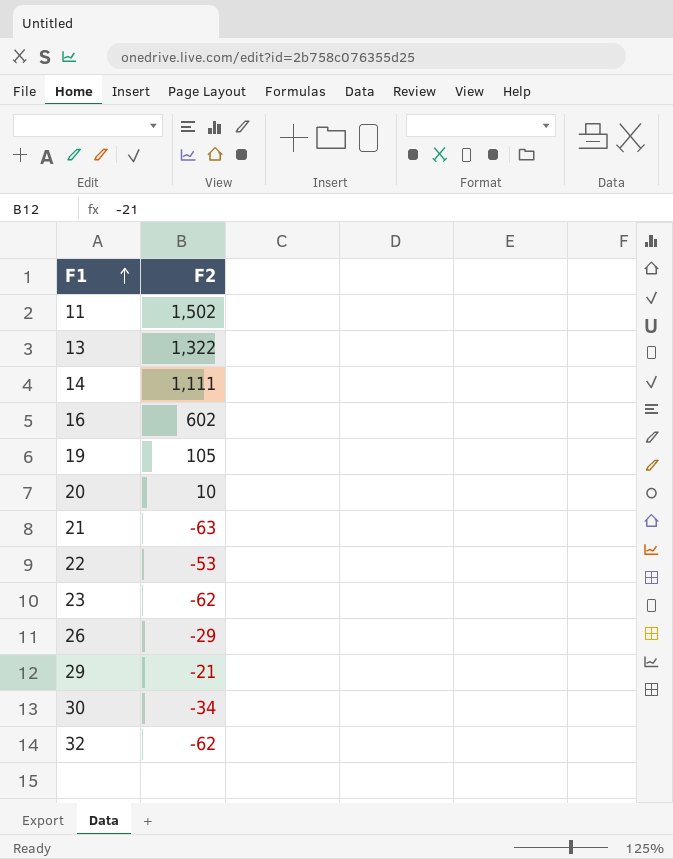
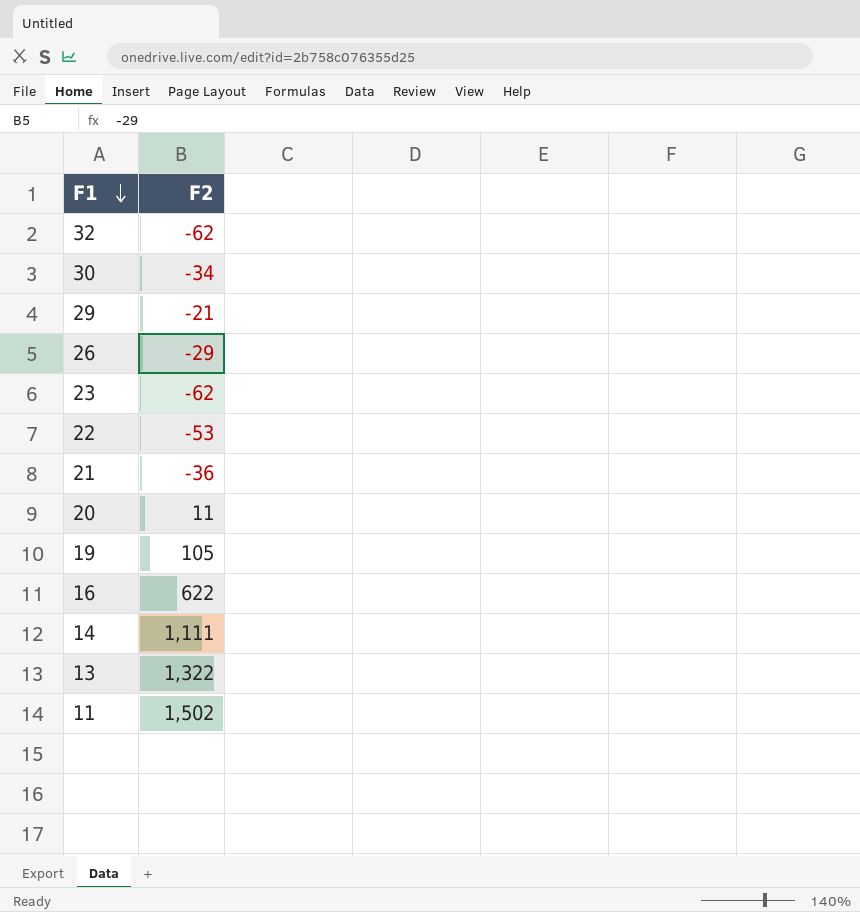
row order: F1 ascending -> F1 descending
21 | F2: -63 -> -36
20 | F2: 10 -> 11
16 | F2: 602 -> 622

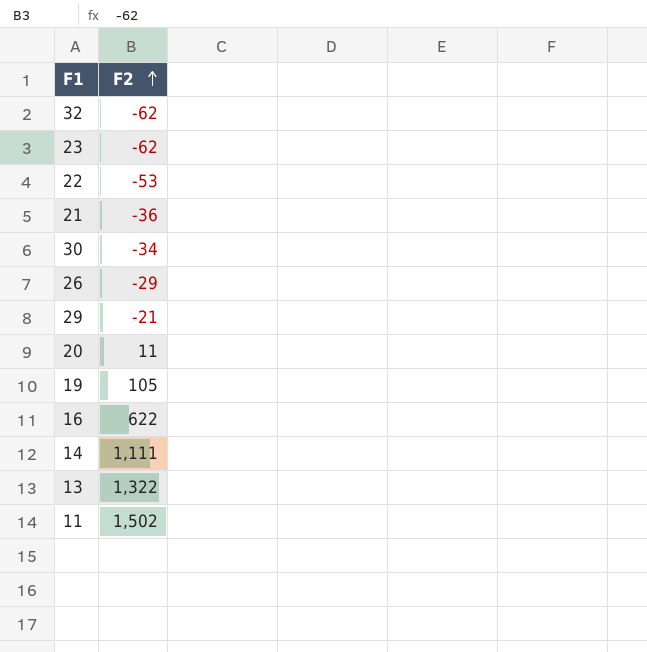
row order: F1 descending -> F2 ascending

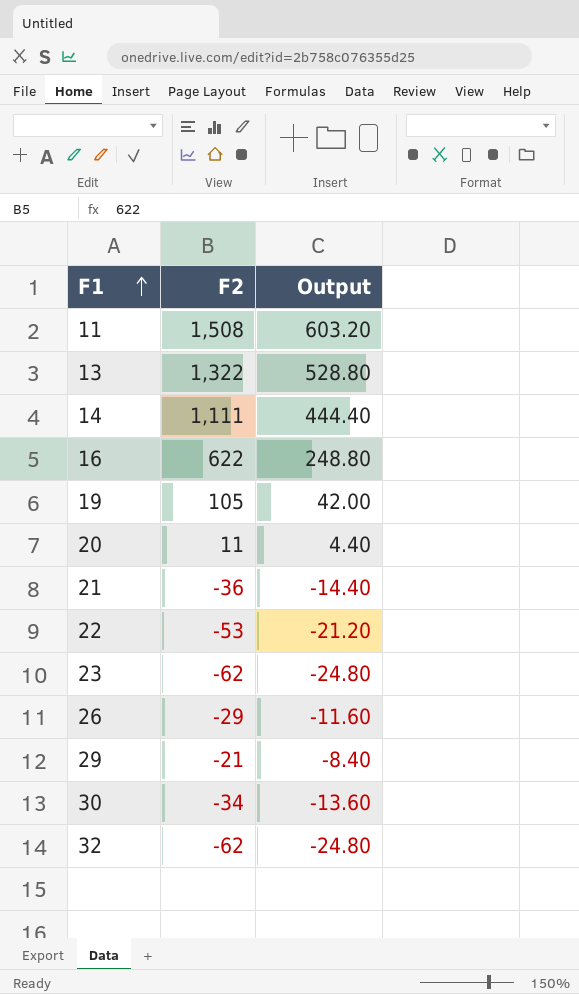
row order: F2 ascending -> F1 ascending
column Output | formula: none -> [F2] * 0.4
11 | F2: 1,502 -> 1,508

